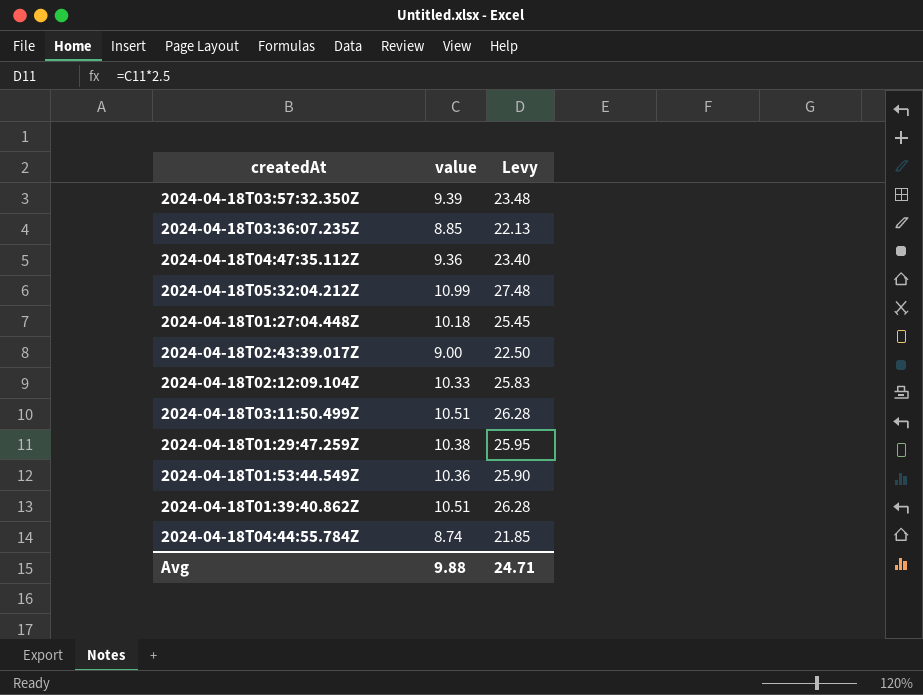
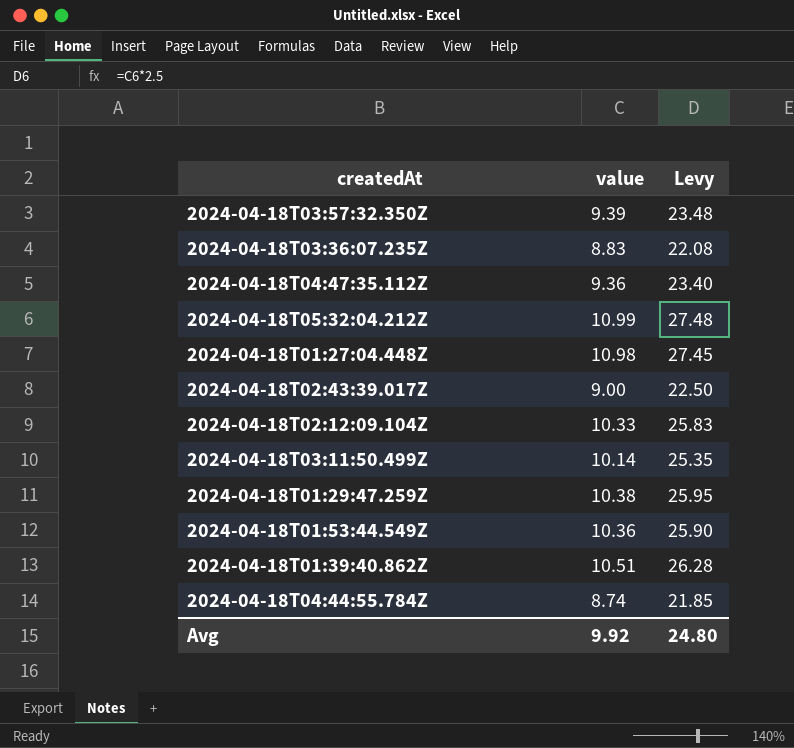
2024-04-18T03:36:07.235Z | value: 8.85 -> 8.83
2024-04-18T03:36:07.235Z | Levy: 22.13 -> 22.08
2024-04-18T01:27:04.448Z | value: 10.18 -> 10.98
2024-04-18T01:27:04.448Z | Levy: 25.45 -> 27.45
2024-04-18T03:11:50.499Z | value: 10.51 -> 10.14
2024-04-18T03:11:50.499Z | Levy: 26.28 -> 25.35
Avg | value: 9.88 -> 9.92
Avg | Levy: 24.71 -> 24.80

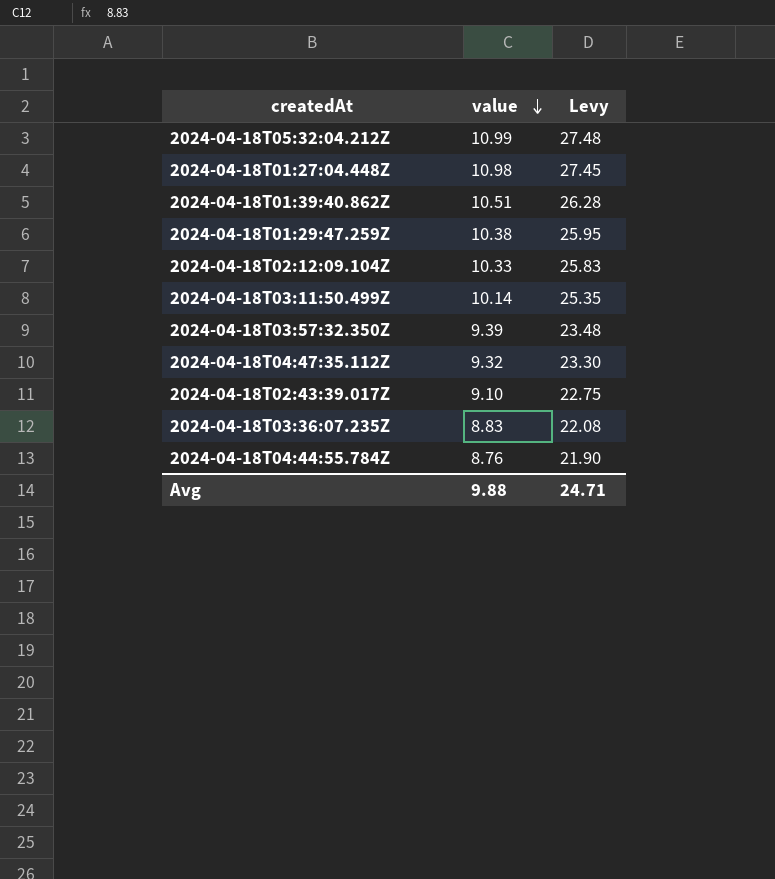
row order: none -> value descending
row 2024-04-18T01:53:44.549Z: 10.36 | 25.90 -> none
2024-04-18T04:47:35.112Z | value: 9.36 -> 9.32
2024-04-18T04:47:35.112Z | Levy: 23.40 -> 23.30
2024-04-18T02:43:39.017Z | value: 9.00 -> 9.10
2024-04-18T02:43:39.017Z | Levy: 22.50 -> 22.75
2024-04-18T04:44:55.784Z | value: 8.74 -> 8.76
2024-04-18T04:44:55.784Z | Levy: 21.85 -> 21.90
Avg | value: 9.92 -> 9.88
Avg | Levy: 24.80 -> 24.71

